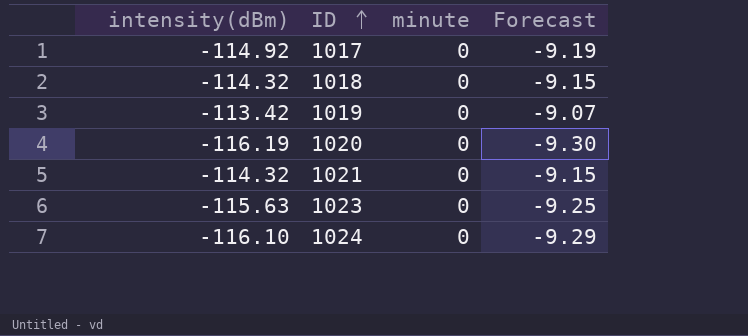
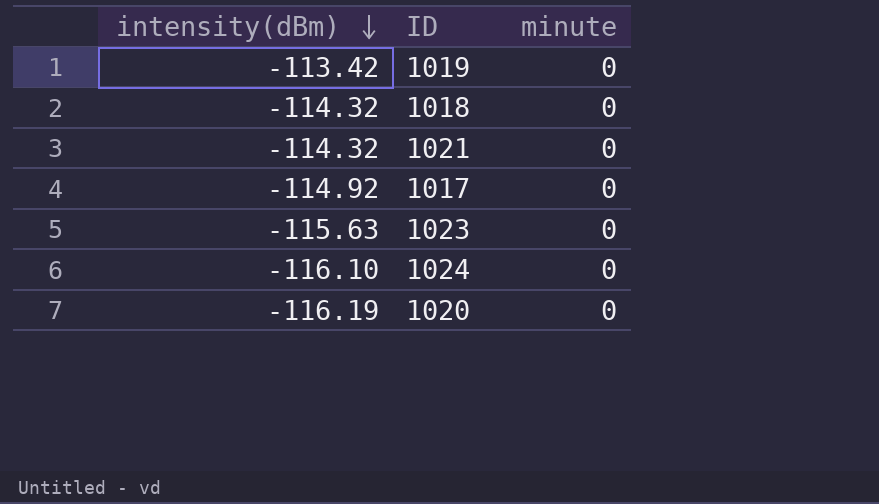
row order: ID ascending -> intensity(dBm) descending
column Forecast | formula: [intensity(dBm)] * 0.08 -> none

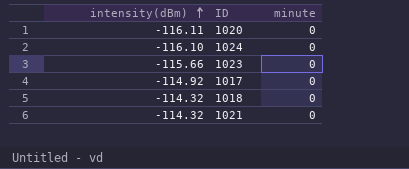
row order: intensity(dBm) descending -> intensity(dBm) ascending
row 1019: -113.42 | 0 -> none
1020 | intensity(dBm): -116.19 -> -116.11
1023 | intensity(dBm): -115.63 -> -115.66

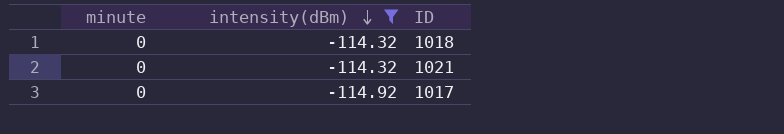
filter: none -> intensity(dBm) >= -114.92
row order: intensity(dBm) ascending -> intensity(dBm) descending
column minute | position: 3 -> 1

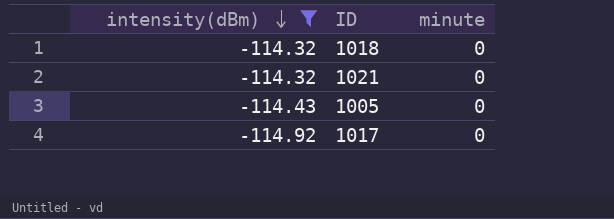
column minute | position: 1 -> 3
row 1005: none -> -114.43 | 0

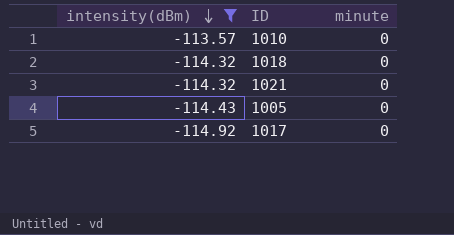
row 1010: none -> -113.57 | 0

